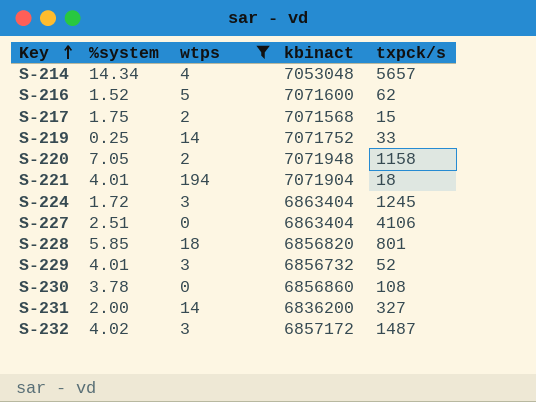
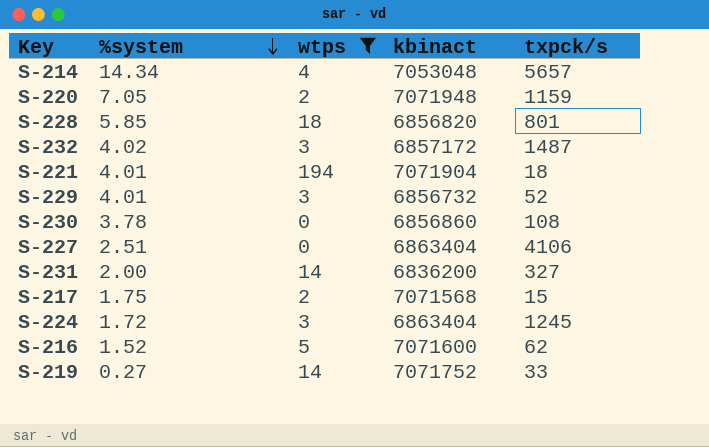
row order: Key ascending -> %system descending
S-220 | txpck/s: 1158 -> 1159
S-219 | %system: 0.25 -> 0.27

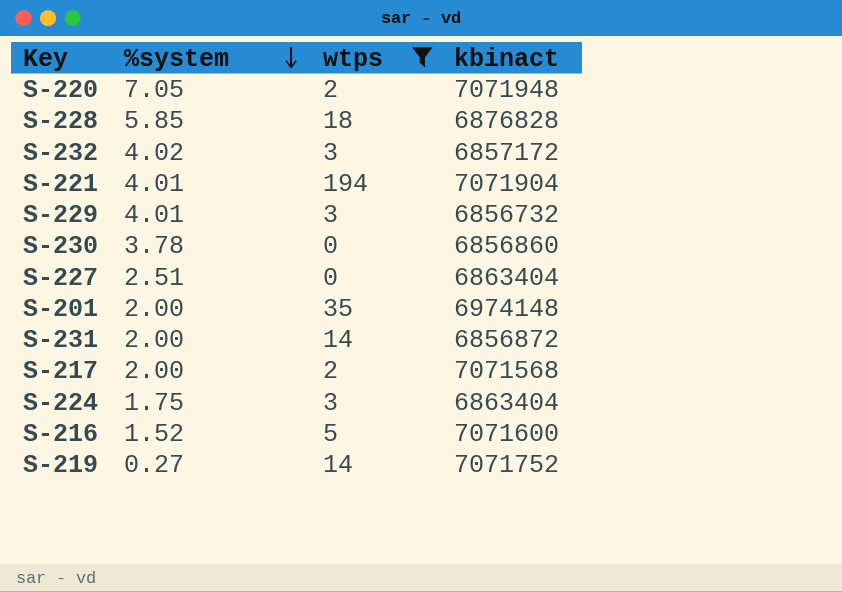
column txpck/s | position: 5 -> none
row S-214: 14.34 | 4 | 7053048 | 5657 -> none
S-228 | kbinact: 6856820 -> 6876828
row S-201: none -> 2.00 | 35 | 6974148
S-231 | kbinact: 6836200 -> 6856872
S-217 | %system: 1.75 -> 2.00
S-224 | %system: 1.72 -> 1.75

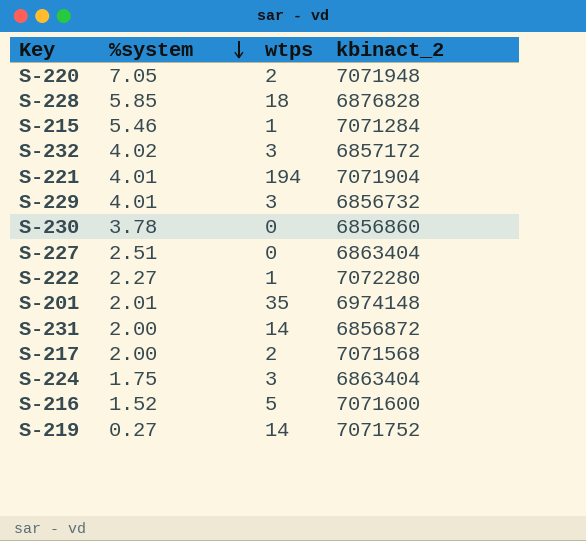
filter: wtps != 1 -> none
column name: kbinact -> kbinact_2
S-201 | %system: 2.00 -> 2.01

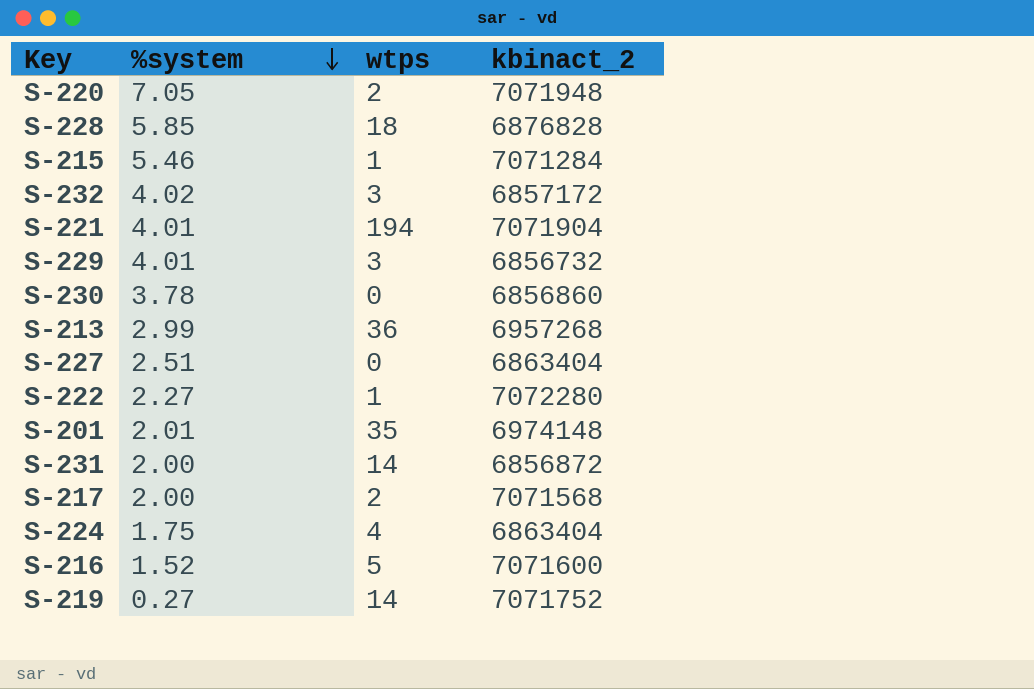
row S-213: none -> 2.99 | 36 | 6957268
S-224 | wtps: 3 -> 4

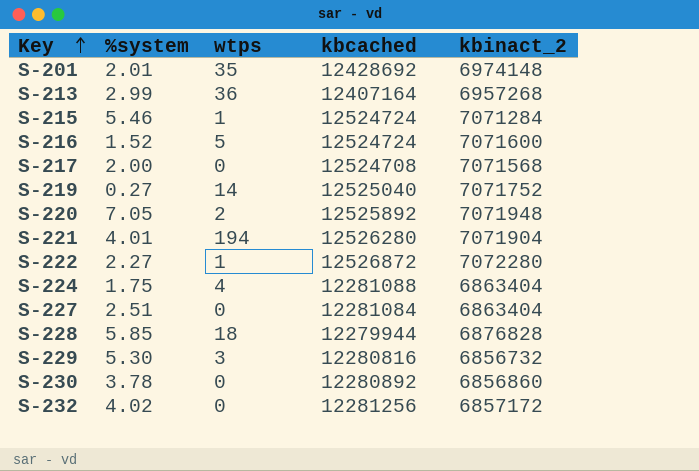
row order: %system descending -> Key ascending
column kbcached | position: none -> 4
row S-231: 2.00 | 14 | 6856872 -> none
S-217 | wtps: 2 -> 0
S-229 | %system: 4.01 -> 5.30
S-232 | wtps: 3 -> 0

